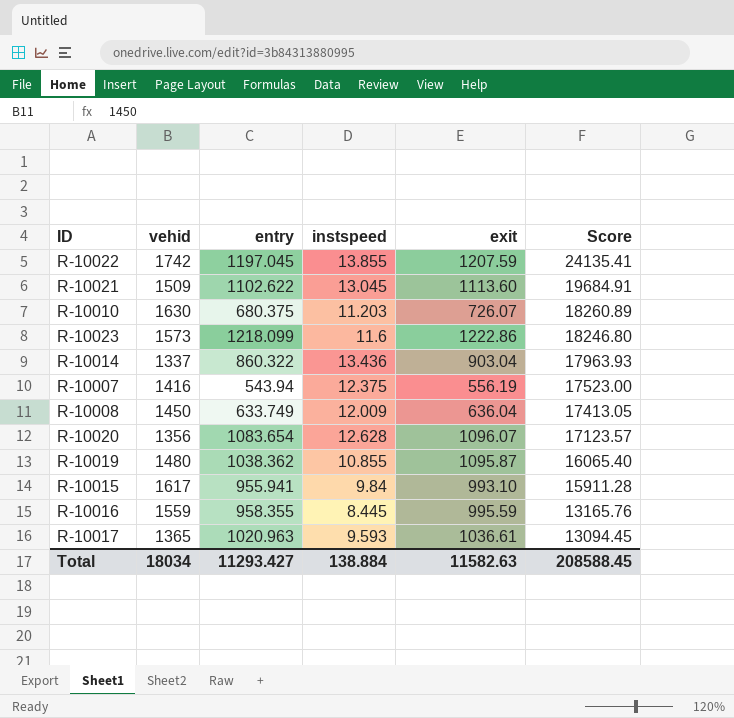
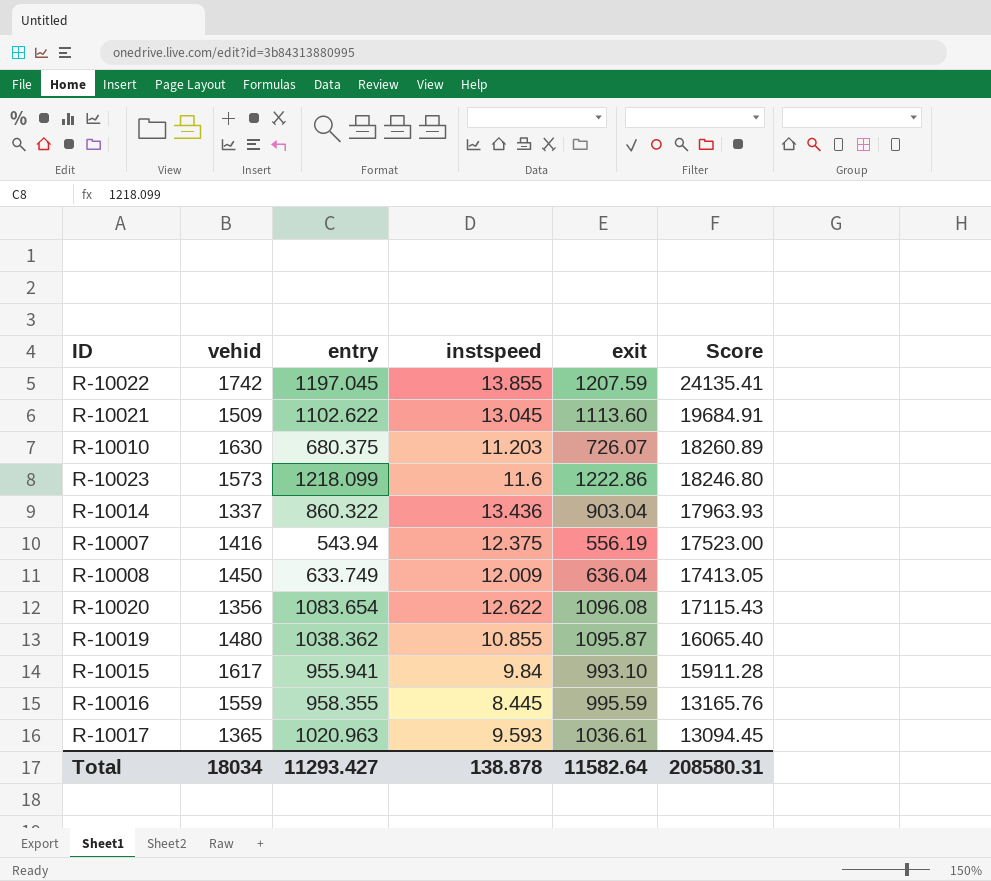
R-10020 | instspeed: 12.628 -> 12.622
R-10020 | exit: 1096.07 -> 1096.08
R-10020 | Score: 17123.57 -> 17115.43
Total | instspeed: 138.884 -> 138.878
Total | exit: 11582.63 -> 11582.64
Total | Score: 208588.45 -> 208580.31

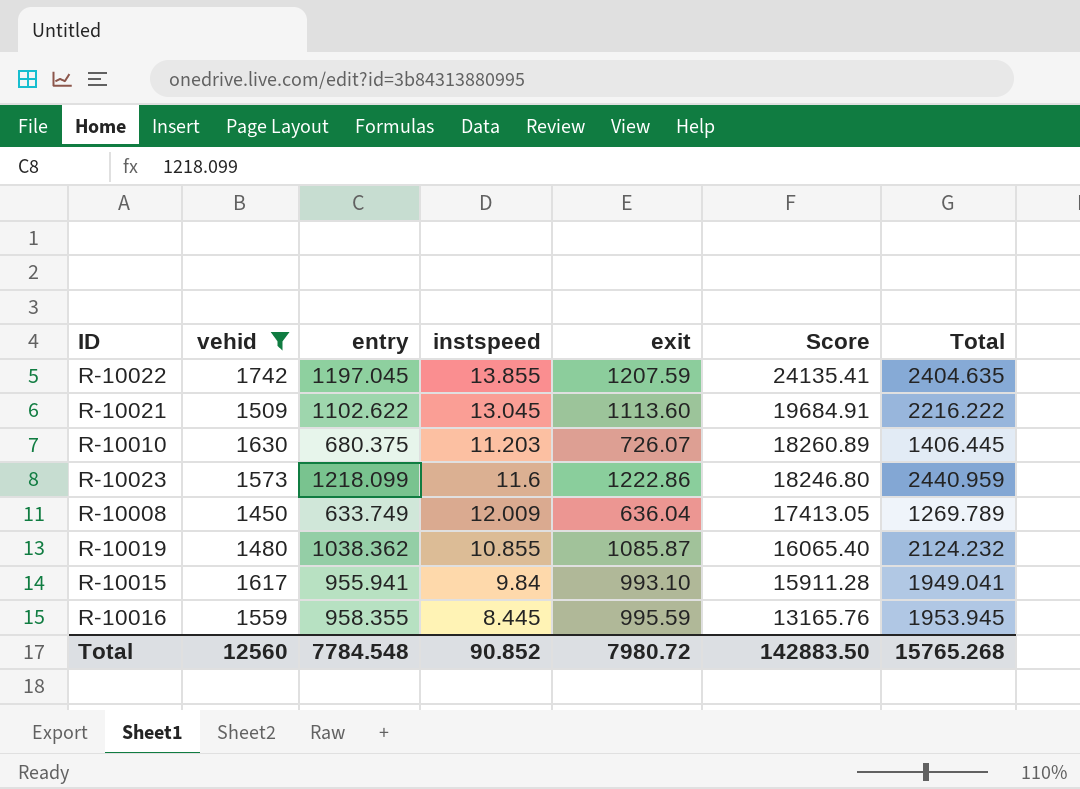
filter: none -> vehid >= 1450
column Total | formula: none -> [entry] + [exit]
R-10019 | exit: 1095.87 -> 1085.87
Total | vehid: 18034 -> 12560
Total | entry: 11293.427 -> 7784.548
Total | instspeed: 138.878 -> 90.852
Total | exit: 11582.64 -> 7980.72
Total | Score: 208580.31 -> 142883.50

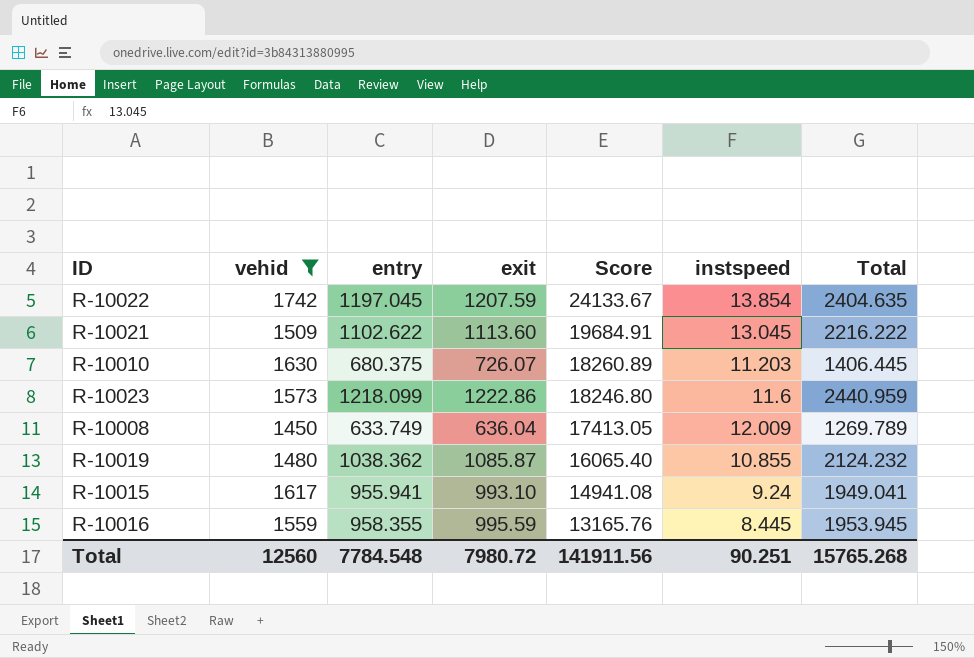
column instspeed | position: 4 -> 6
R-10022 | Score: 24135.41 -> 24133.67
R-10022 | instspeed: 13.855 -> 13.854
R-10015 | Score: 15911.28 -> 14941.08
R-10015 | instspeed: 9.84 -> 9.24
Total | Score: 142883.50 -> 141911.56
Total | instspeed: 90.852 -> 90.251

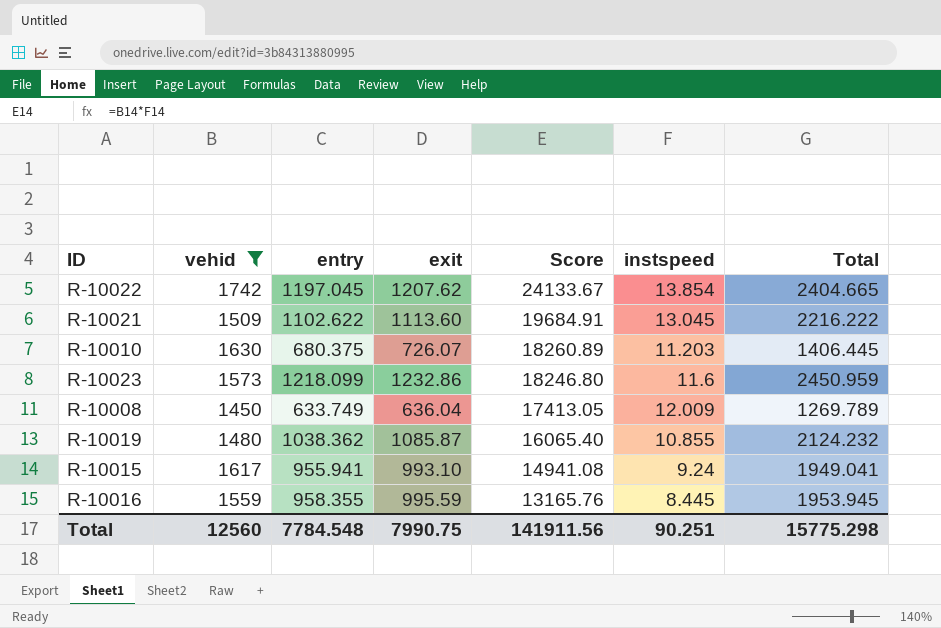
R-10022 | exit: 1207.59 -> 1207.62
R-10022 | Total: 2404.635 -> 2404.665
R-10023 | exit: 1222.86 -> 1232.86
R-10023 | Total: 2440.959 -> 2450.959
Total | exit: 7980.72 -> 7990.75
Total | Total: 15765.268 -> 15775.298

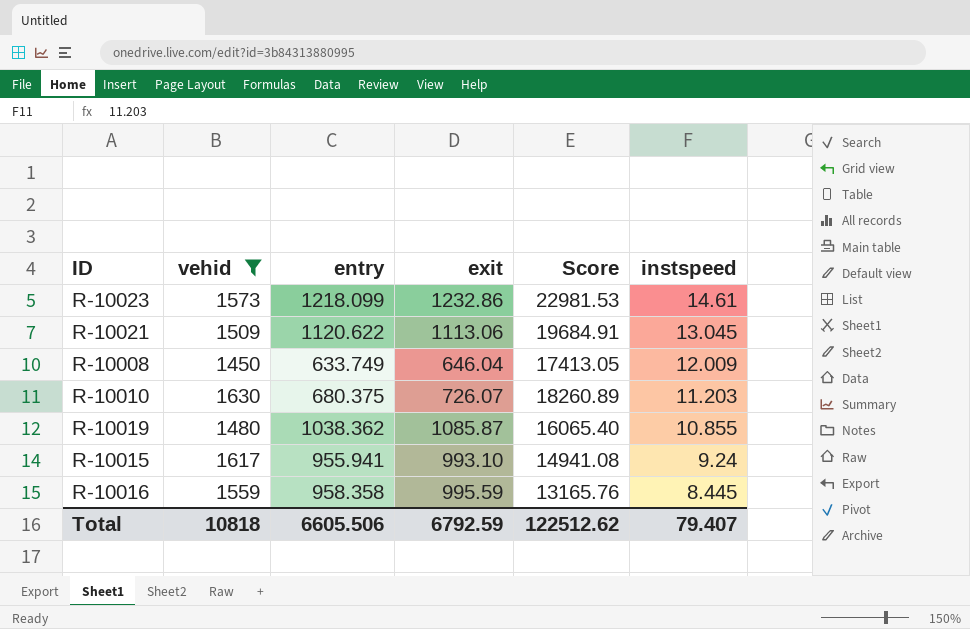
row order: Score descending -> instspeed descending
column Total | formula: [entry] + [exit] -> none
row R-10022: 1742 | 1197.045 | 1207.62 | 24133.67 | 13.854 | 2404.665 -> none
R-10023 | Score: 18246.80 -> 22981.53
R-10023 | instspeed: 11.6 -> 14.61
R-10021 | entry: 1102.622 -> 1120.622
R-10021 | exit: 1113.60 -> 1113.06
R-10008 | exit: 636.04 -> 646.04
R-10016 | entry: 958.355 -> 958.358
Total | vehid: 12560 -> 10818
Total | entry: 7784.548 -> 6605.506
Total | exit: 7990.75 -> 6792.59
Total | Score: 141911.56 -> 122512.62
Total | instspeed: 90.251 -> 79.407

